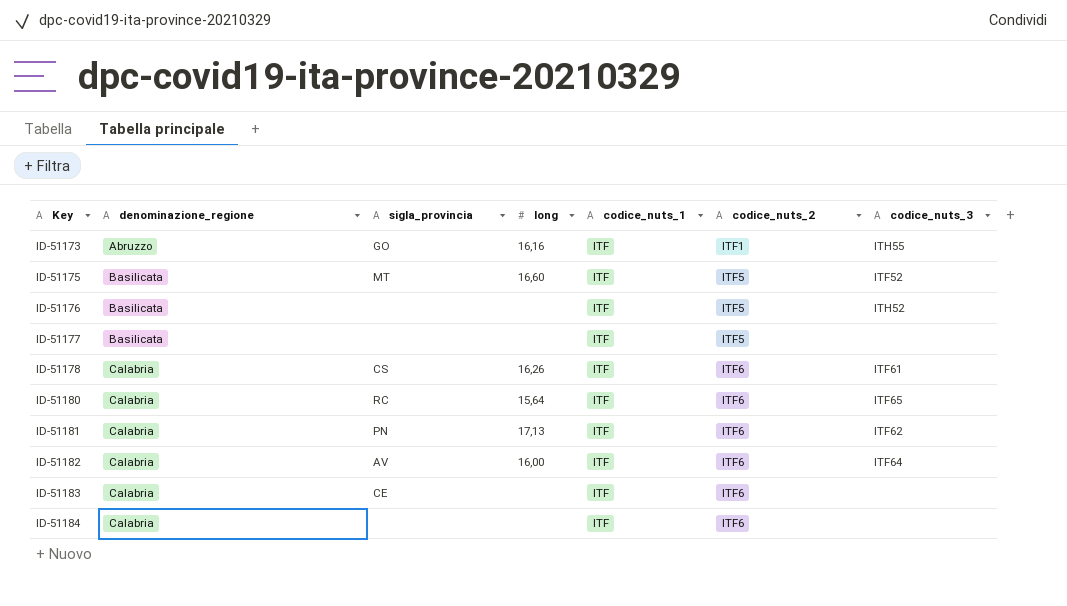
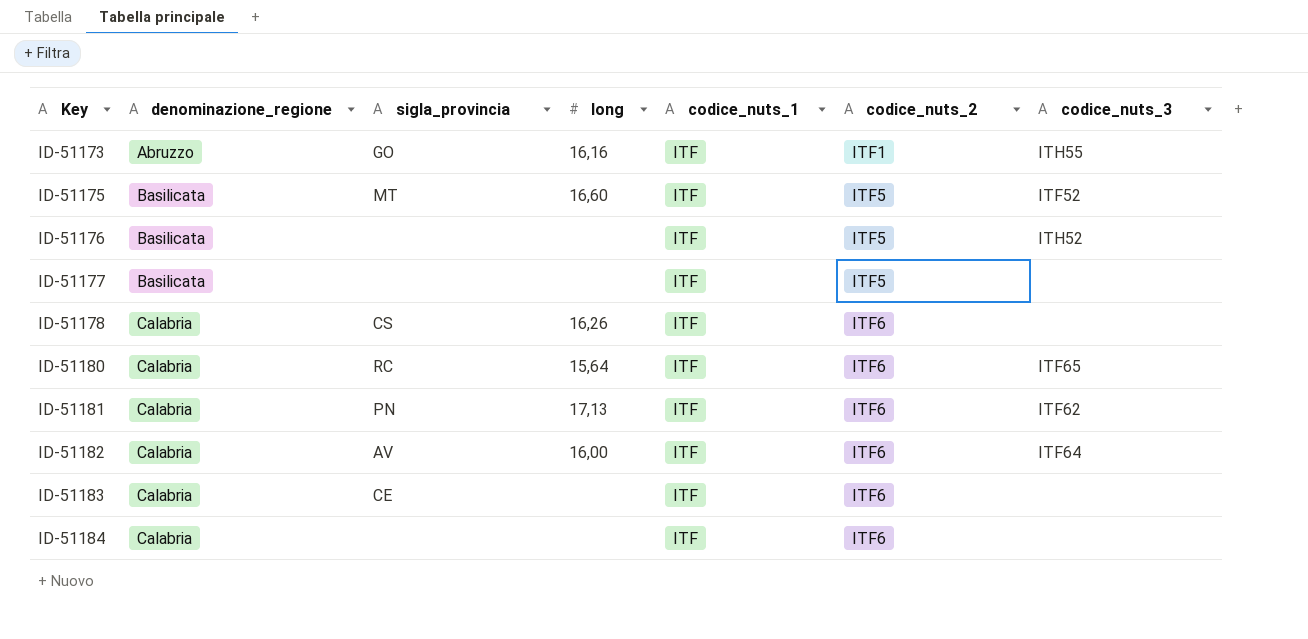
ID-51178 | codice_nuts_3: ITF61 -> none

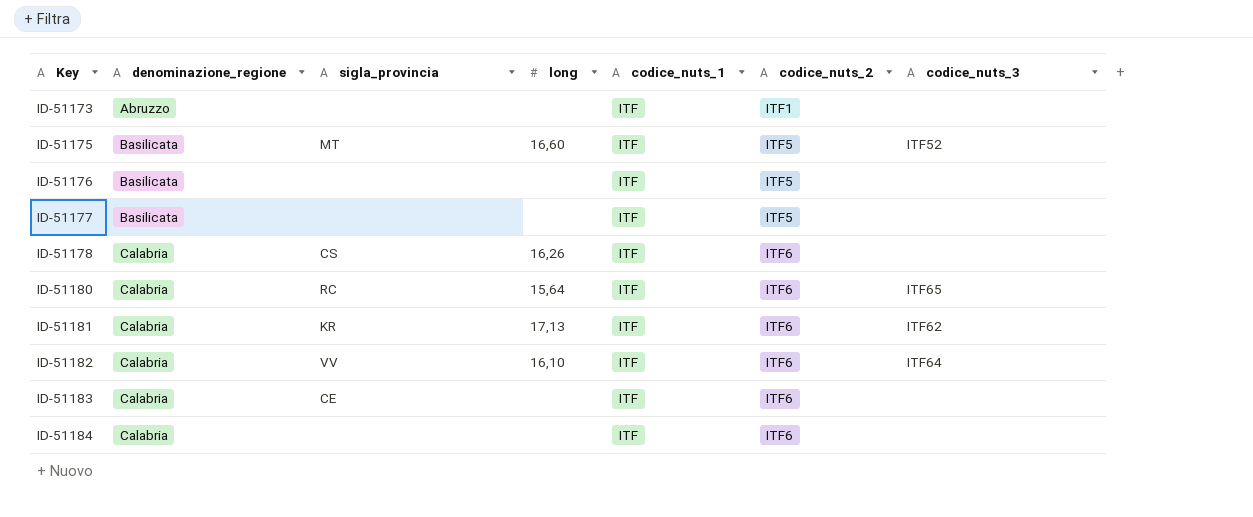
ID-51173 | sigla_provincia: GO -> none
ID-51173 | long: 16,16 -> none
ID-51173 | codice_nuts_3: ITH55 -> none
ID-51176 | codice_nuts_3: ITH52 -> none
ID-51181 | sigla_provincia: PN -> KR
ID-51182 | sigla_provincia: AV -> VV
ID-51182 | long: 16,00 -> 16,10

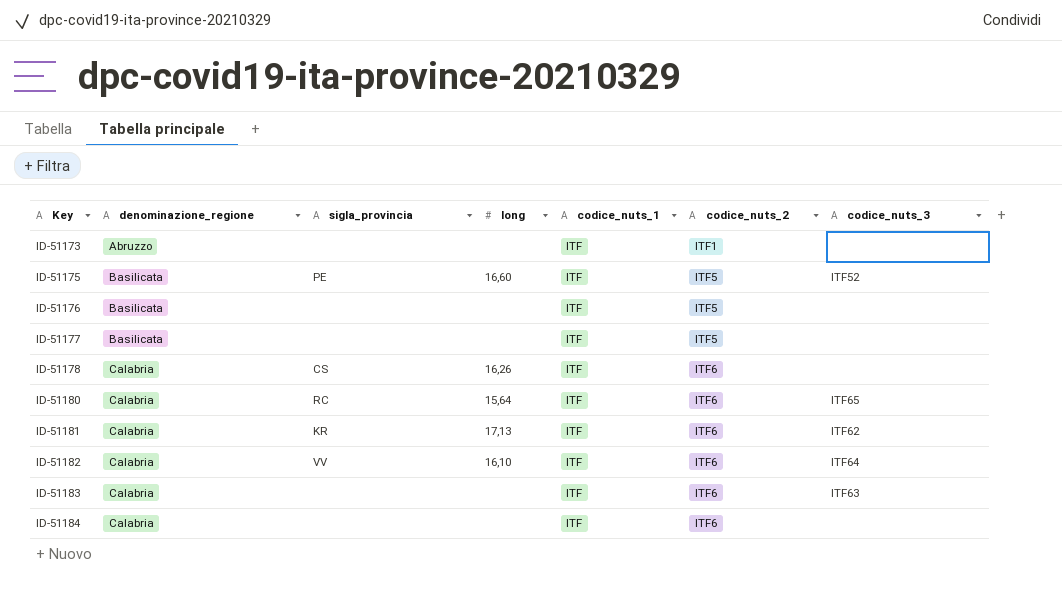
ID-51175 | sigla_provincia: MT -> PE
ID-51183 | sigla_provincia: CE -> none
ID-51183 | codice_nuts_3: none -> ITF63

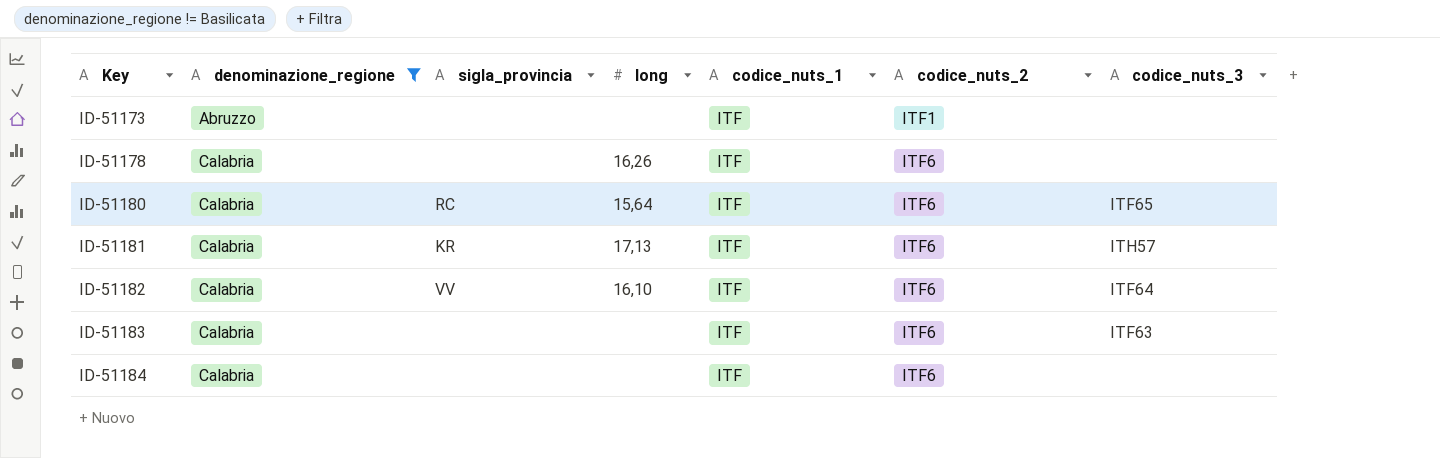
filter: none -> denominazione_regione != Basilicata
ID-51178 | sigla_provincia: CS -> none
ID-51181 | codice_nuts_3: ITF62 -> ITH57

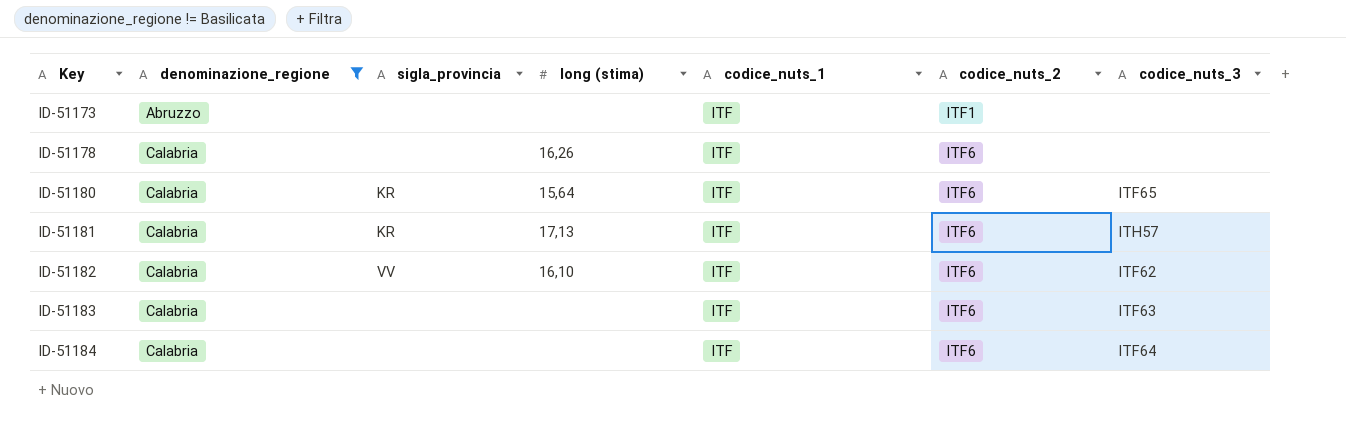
column name: long -> long (stima)
ID-51180 | sigla_provincia: RC -> KR
ID-51182 | codice_nuts_3: ITF64 -> ITF62
ID-51184 | codice_nuts_3: none -> ITF64

